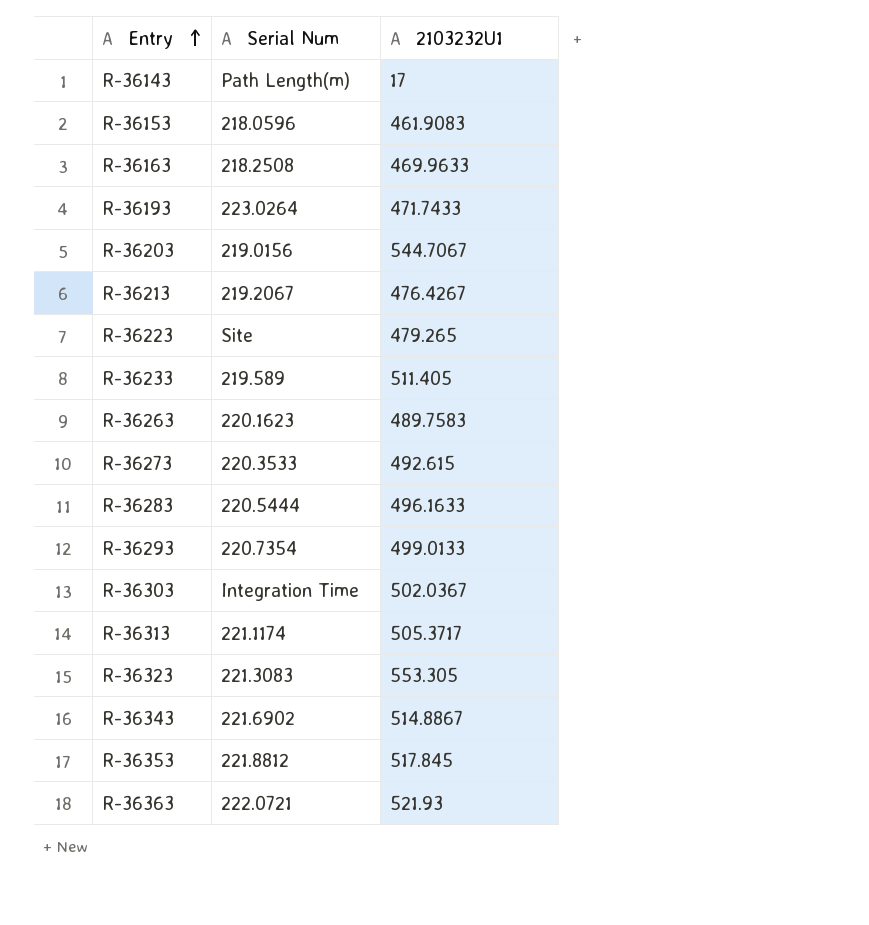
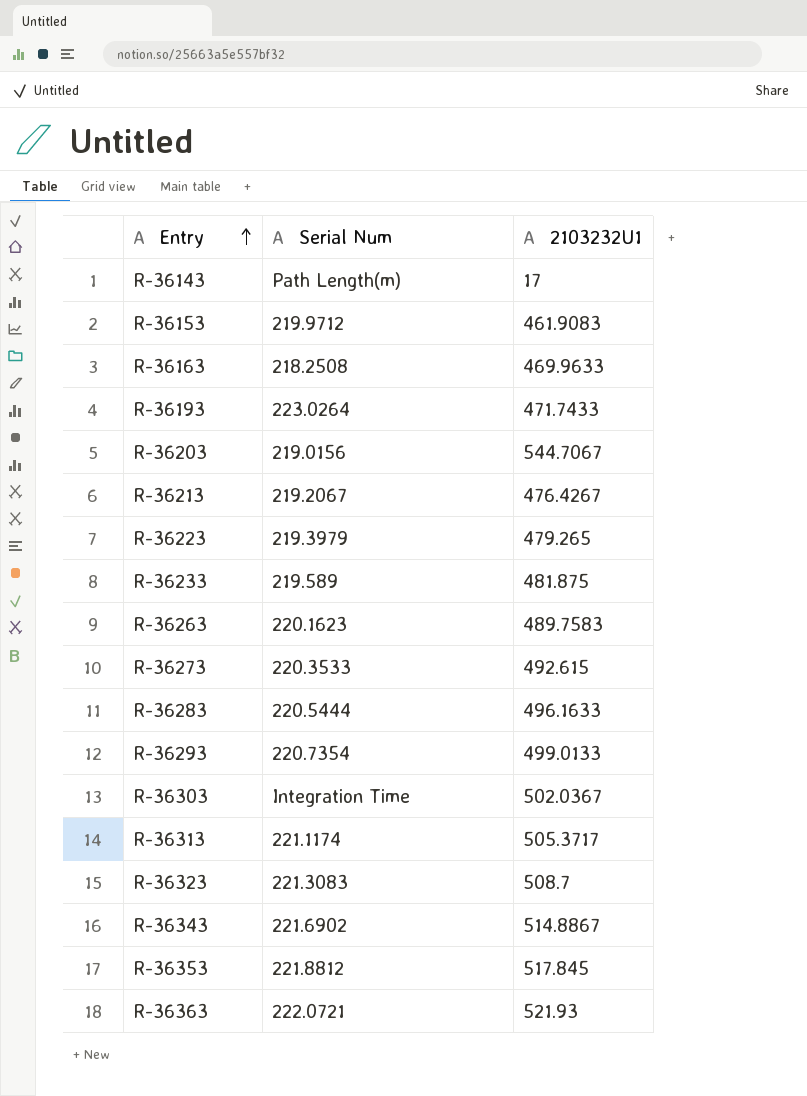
R-36153 | Serial Num: 218.0596 -> 219.9712
R-36223 | Serial Num: Site -> 219.3979
R-36233 | 2103232U1: 511.405 -> 481.875
R-36323 | 2103232U1: 553.305 -> 508.7

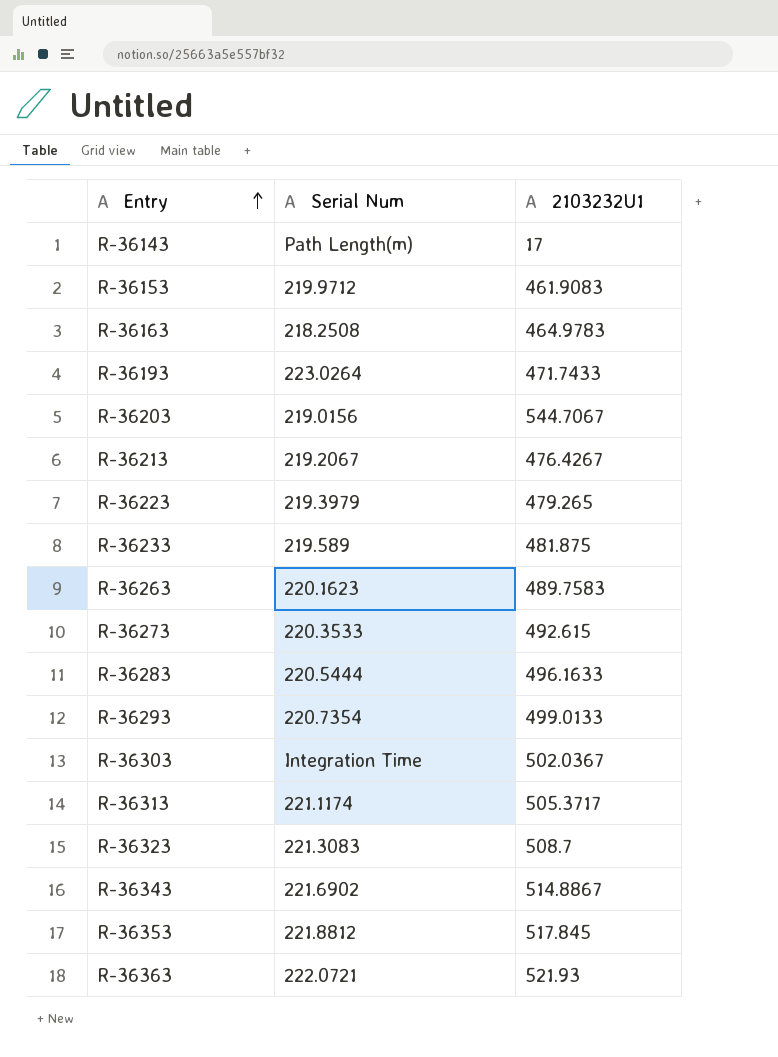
R-36163 | 2103232U1: 469.9633 -> 464.9783

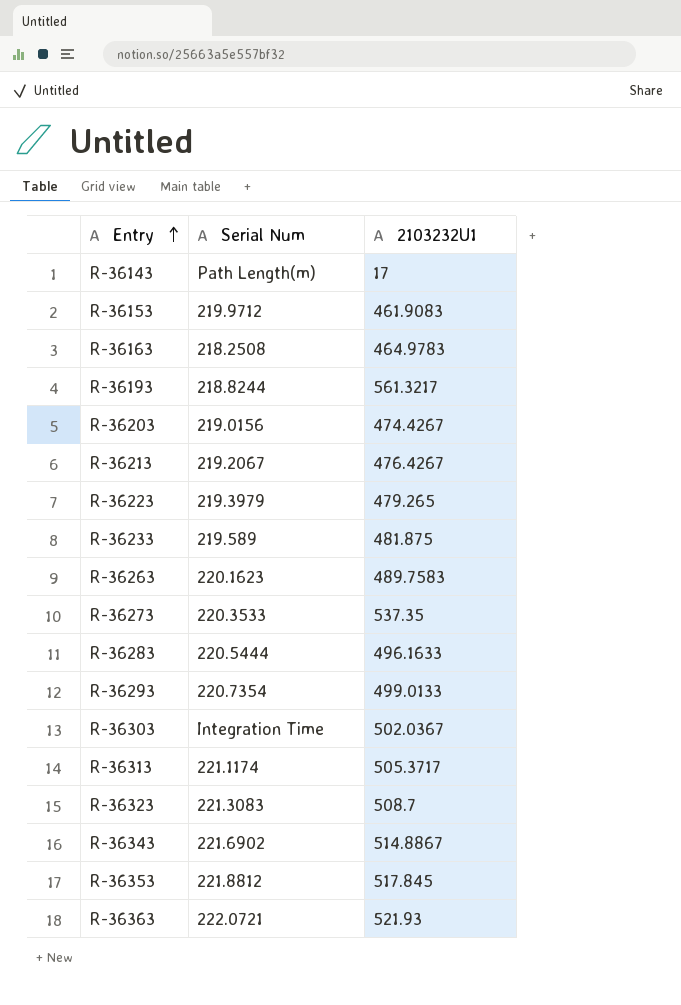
R-36193 | Serial Num: 223.0264 -> 218.8244
R-36193 | 2103232U1: 471.7433 -> 561.3217
R-36203 | 2103232U1: 544.7067 -> 474.4267
R-36273 | 2103232U1: 492.615 -> 537.35

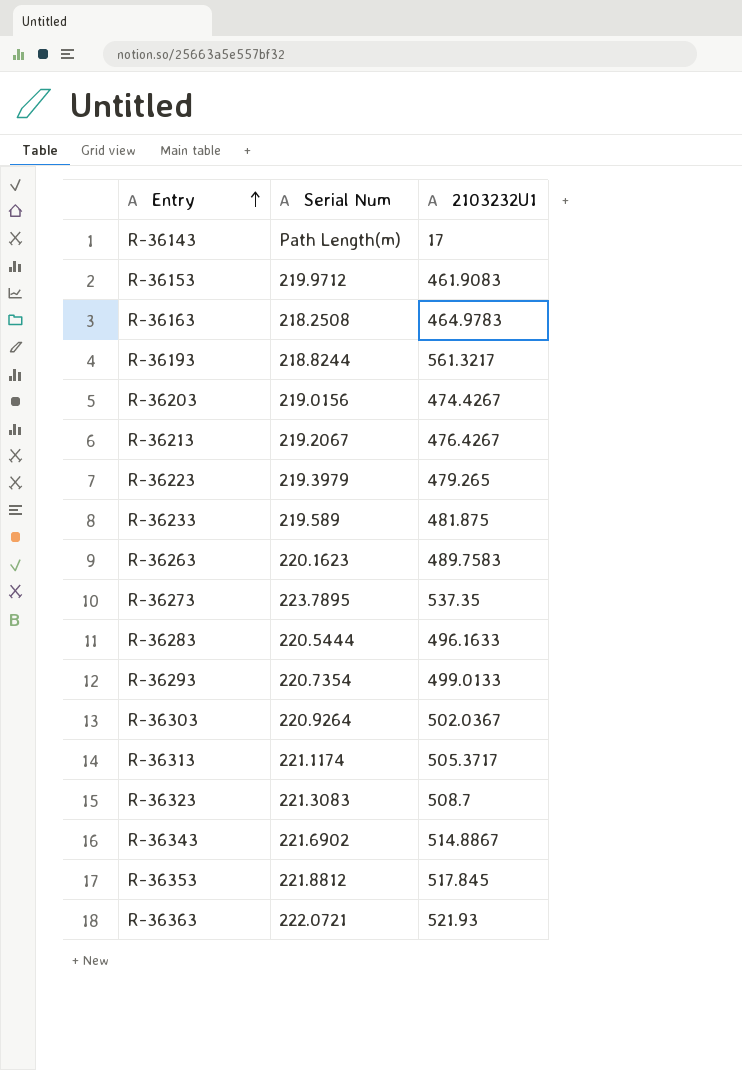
R-36273 | Serial Num: 220.3533 -> 223.7895
R-36303 | Serial Num: Integration Time -> 220.9264

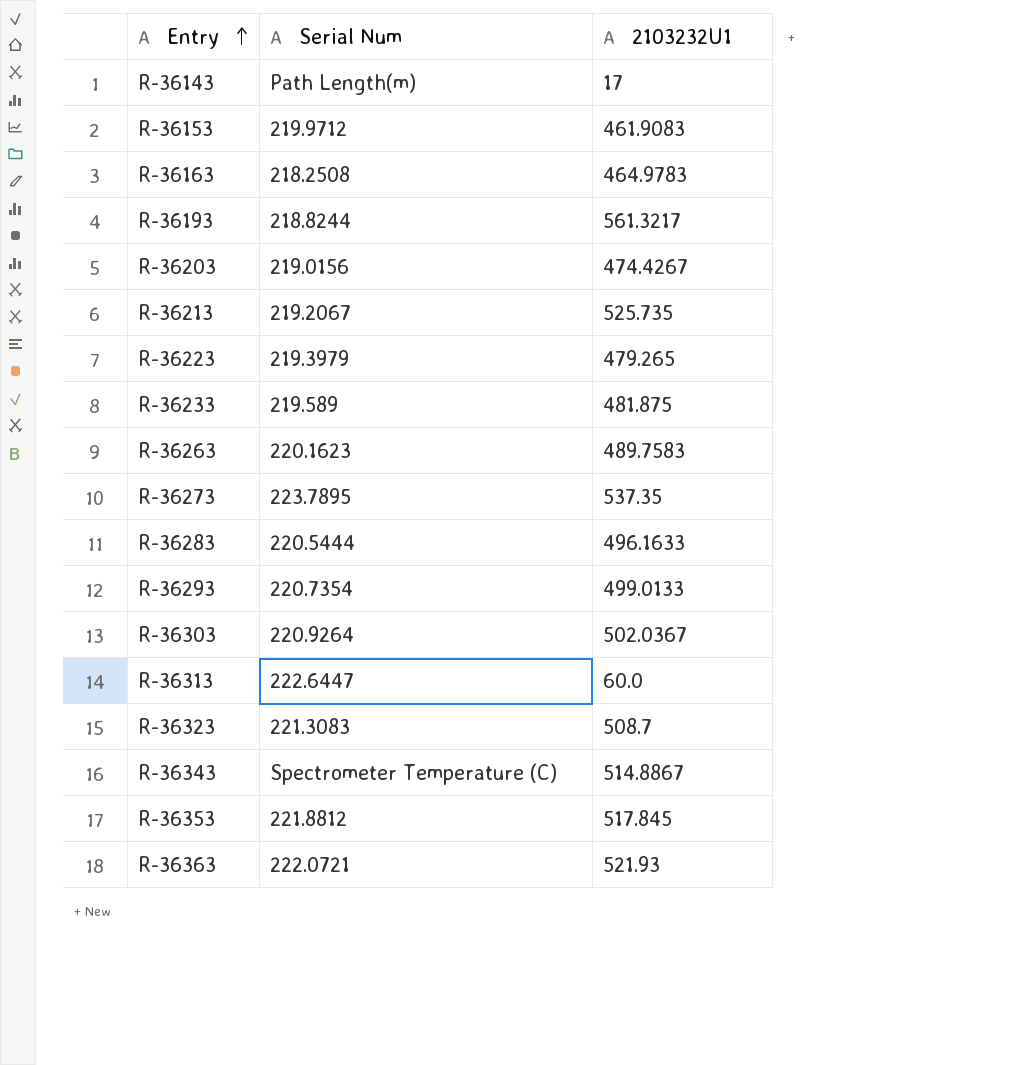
R-36213 | 2103232U1: 476.4267 -> 525.735
R-36313 | Serial Num: 221.1174 -> 222.6447
R-36313 | 2103232U1: 505.3717 -> 60.0
R-36343 | Serial Num: 221.6902 -> Spectrometer Temperature (C)

